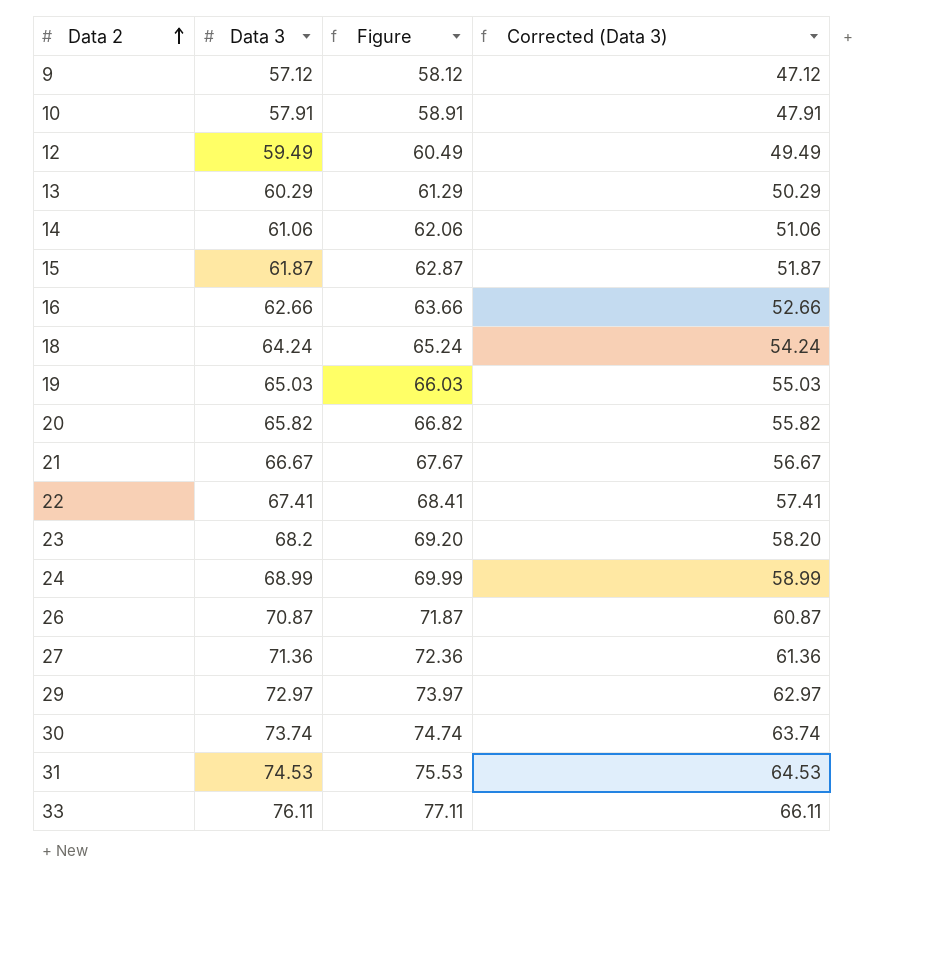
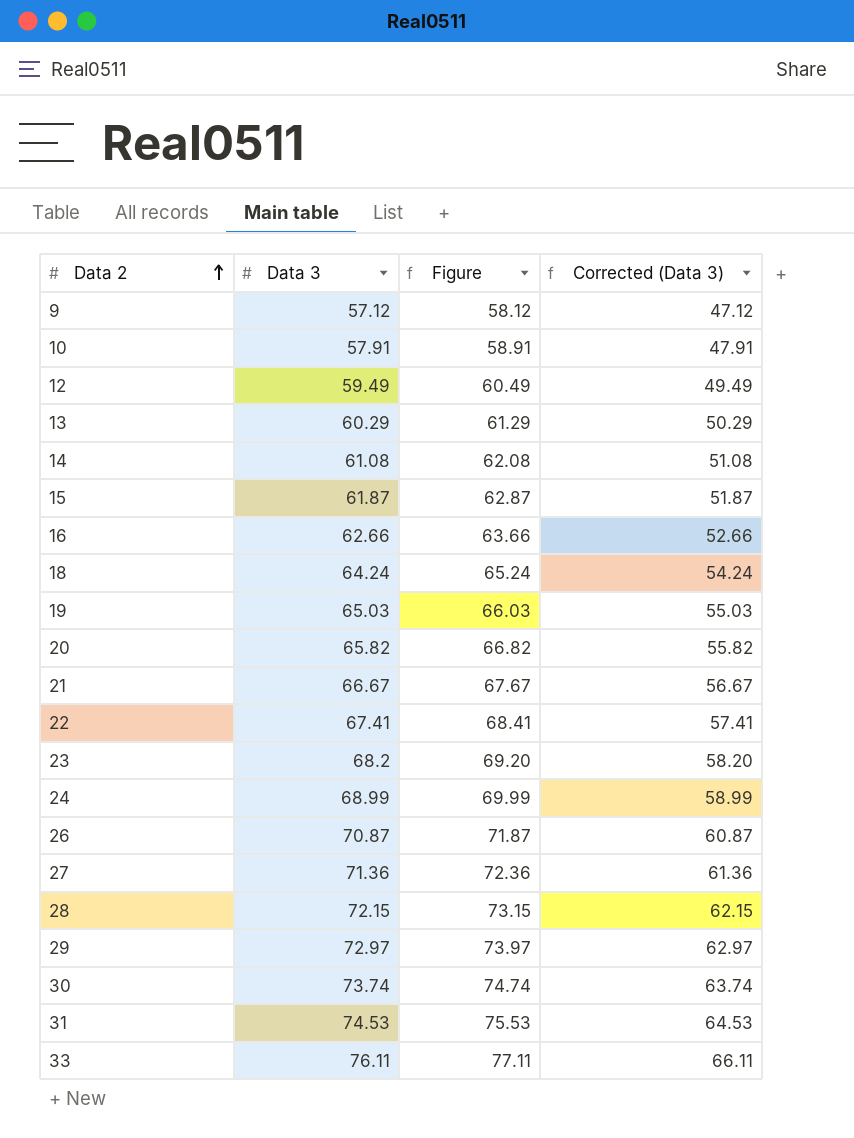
14 | Data 3: 61.06 -> 61.08
14 | Figure: 62.06 -> 62.08
14 | Corrected (Data 3): 51.06 -> 51.08
row 28: none -> 72.15 | 73.15 | 62.15

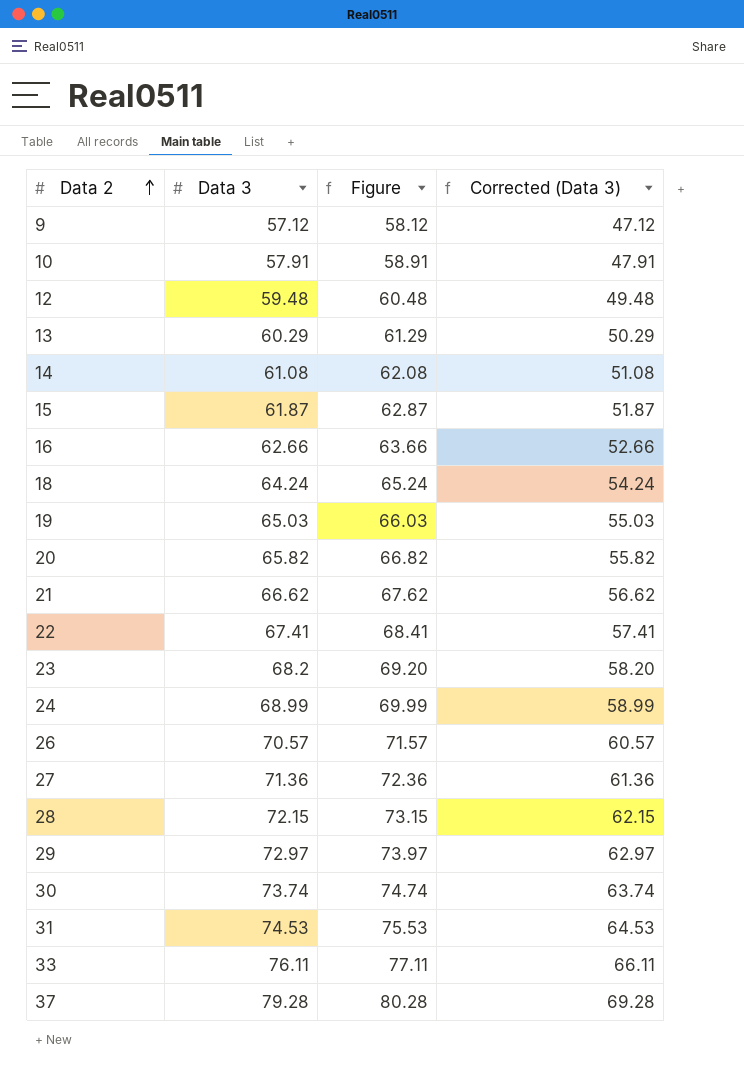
12 | Data 3: 59.49 -> 59.48
12 | Figure: 60.49 -> 60.48
12 | Corrected (Data 3): 49.49 -> 49.48
21 | Data 3: 66.67 -> 66.62
21 | Figure: 67.67 -> 67.62
21 | Corrected (Data 3): 56.67 -> 56.62
26 | Data 3: 70.87 -> 70.57
26 | Figure: 71.87 -> 71.57
26 | Corrected (Data 3): 60.87 -> 60.57
row 37: none -> 79.28 | 80.28 | 69.28

